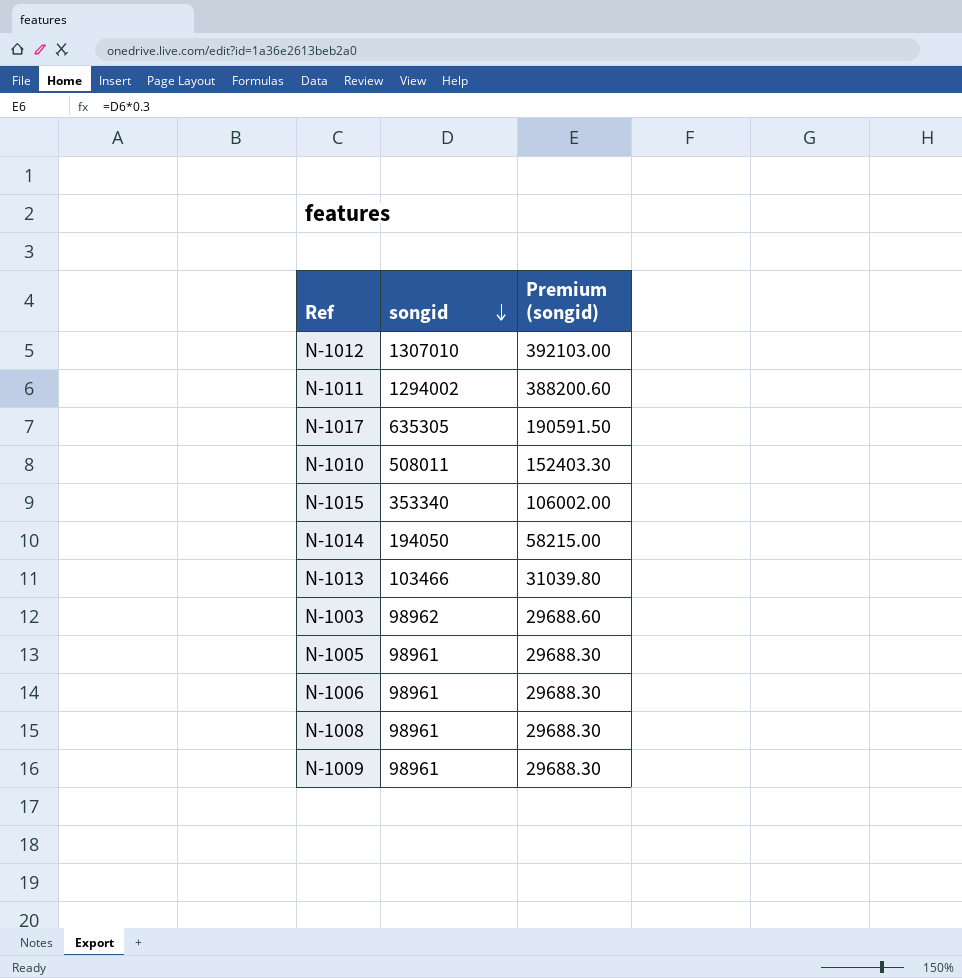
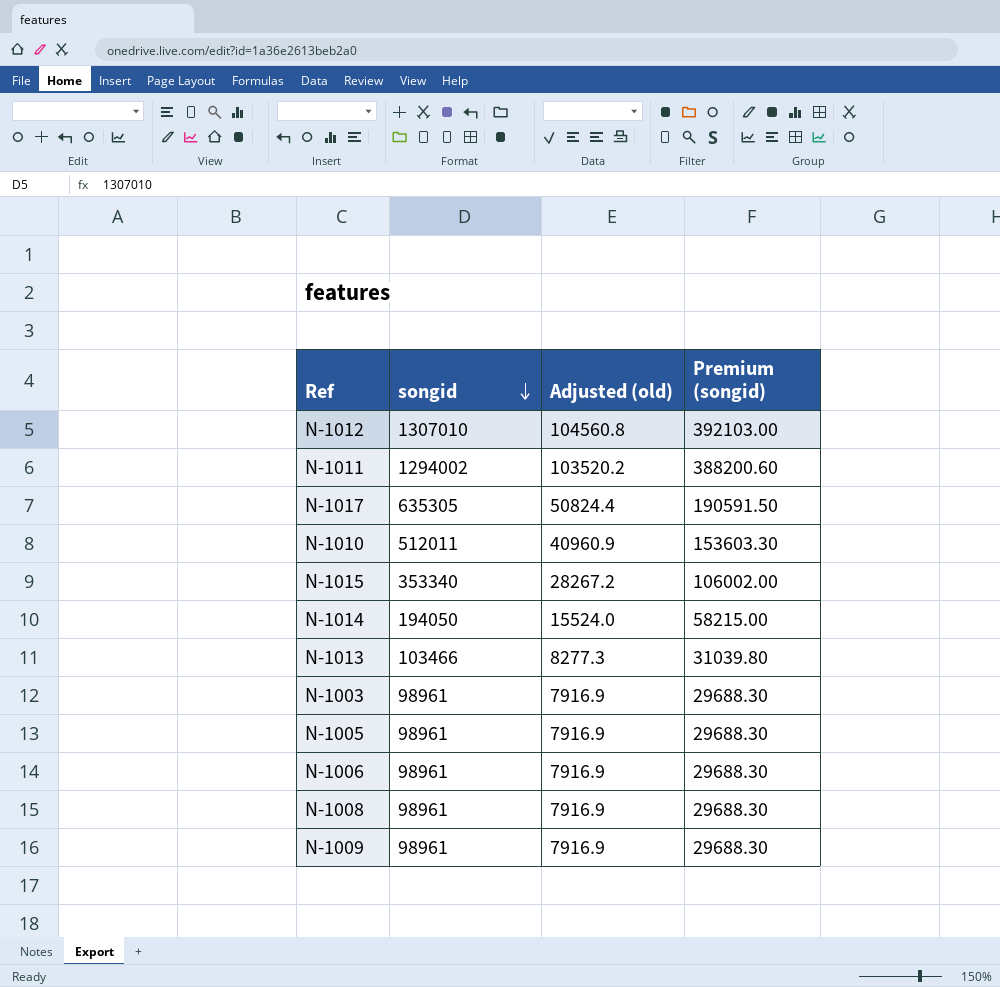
column Adjusted (old) | formula: none -> [songid] * 0.08
N-1010 | songid: 508011 -> 512011
N-1010 | Premium (songid): 152403.30 -> 153603.30
N-1003 | songid: 98962 -> 98961
N-1003 | Premium (songid): 29688.60 -> 29688.30

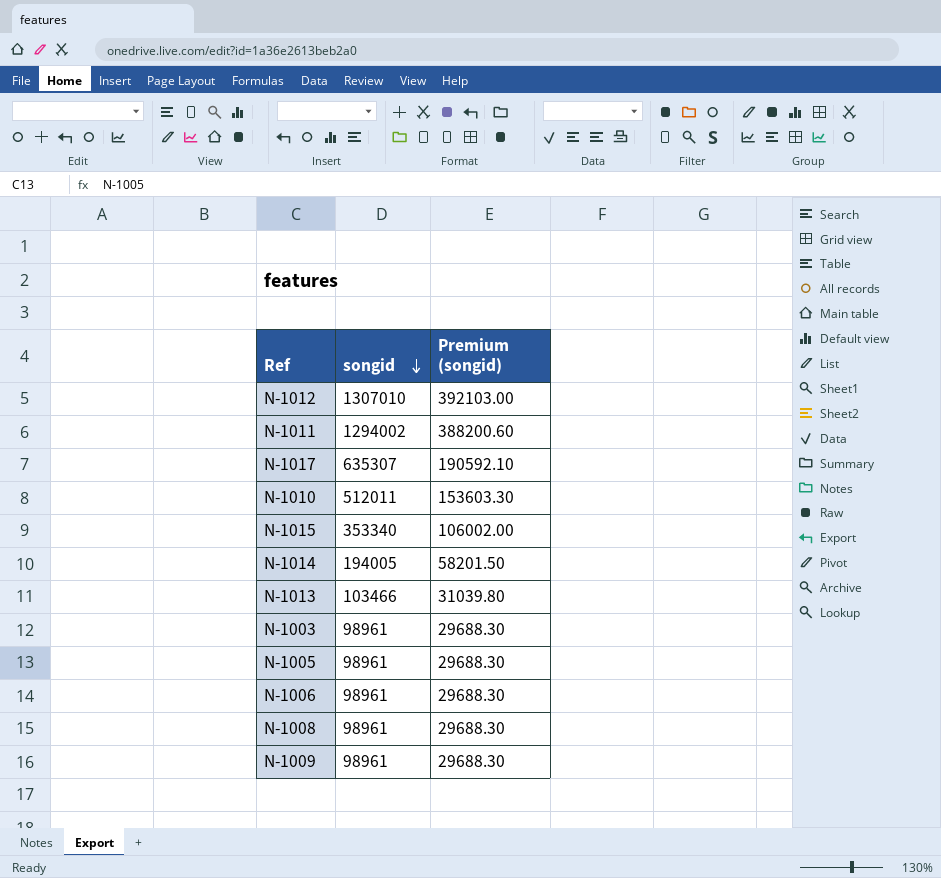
column Adjusted (old) | formula: [songid] * 0.08 -> none
N-1017 | songid: 635305 -> 635307
N-1017 | Premium (songid): 190591.50 -> 190592.10
N-1014 | songid: 194050 -> 194005
N-1014 | Premium (songid): 58215.00 -> 58201.50

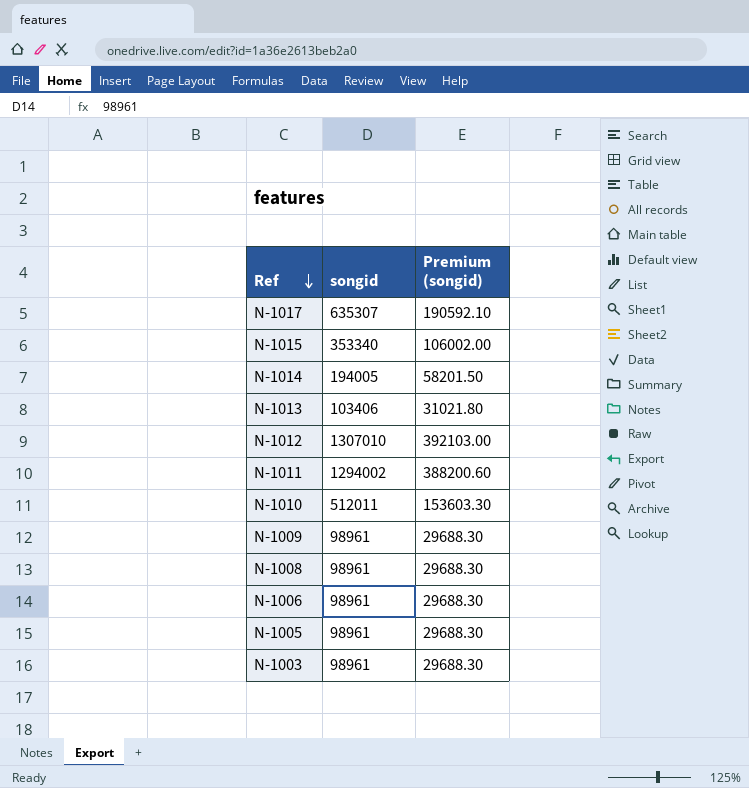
row order: songid descending -> Ref descending
N-1013 | songid: 103466 -> 103406
N-1013 | Premium (songid): 31039.80 -> 31021.80

